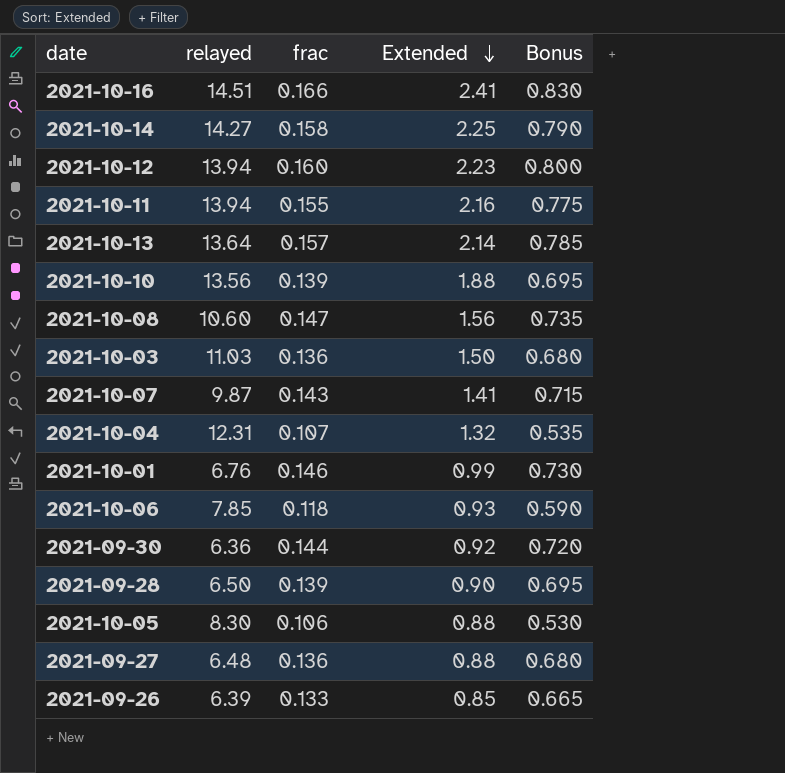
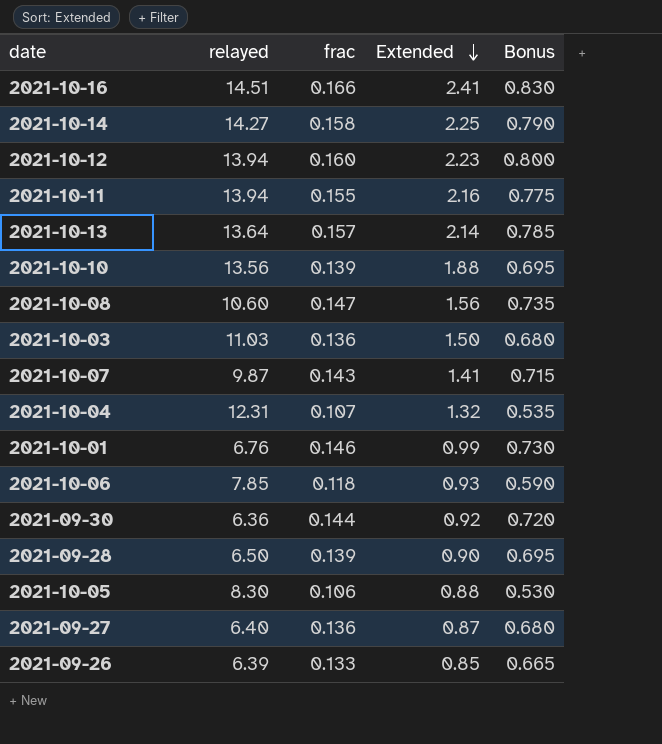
2021-09-27 | relayed: 6.48 -> 6.40
2021-09-27 | Extended: 0.88 -> 0.87

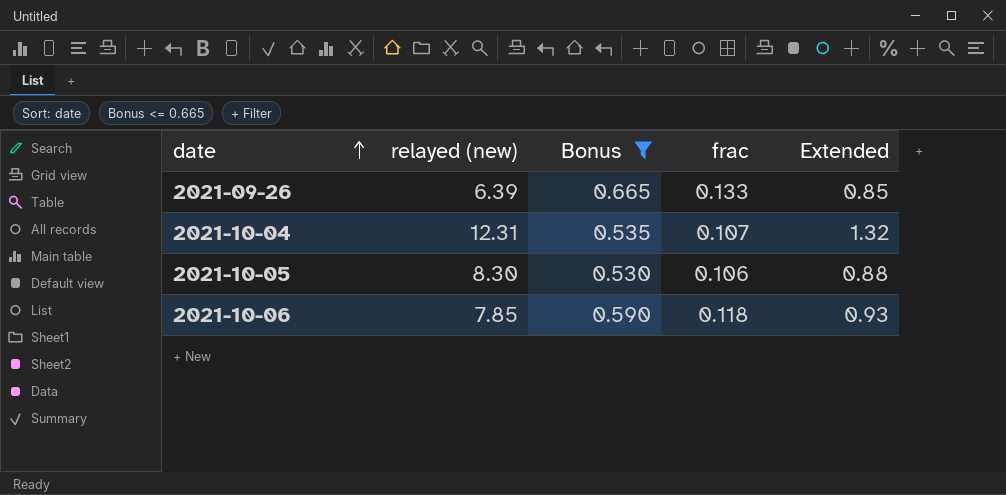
filter: none -> Bonus <= 0.665
row order: Extended descending -> date ascending
column name: relayed -> relayed (new)
column Bonus | position: 5 -> 3

